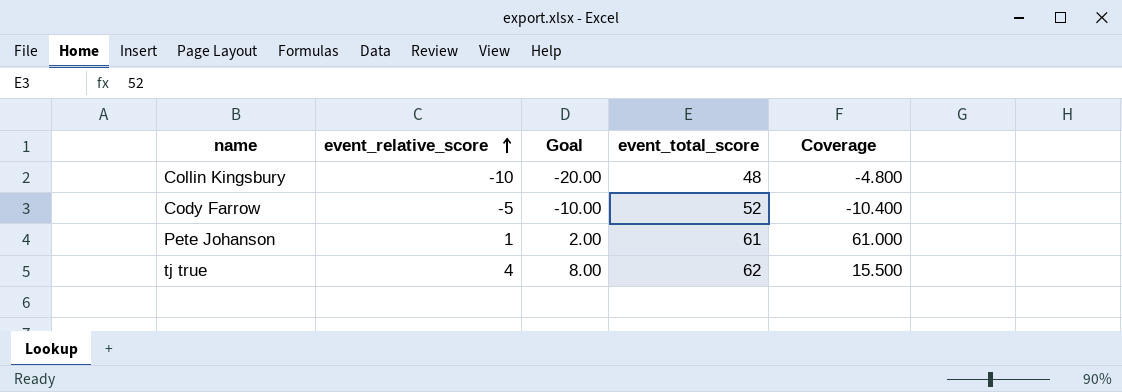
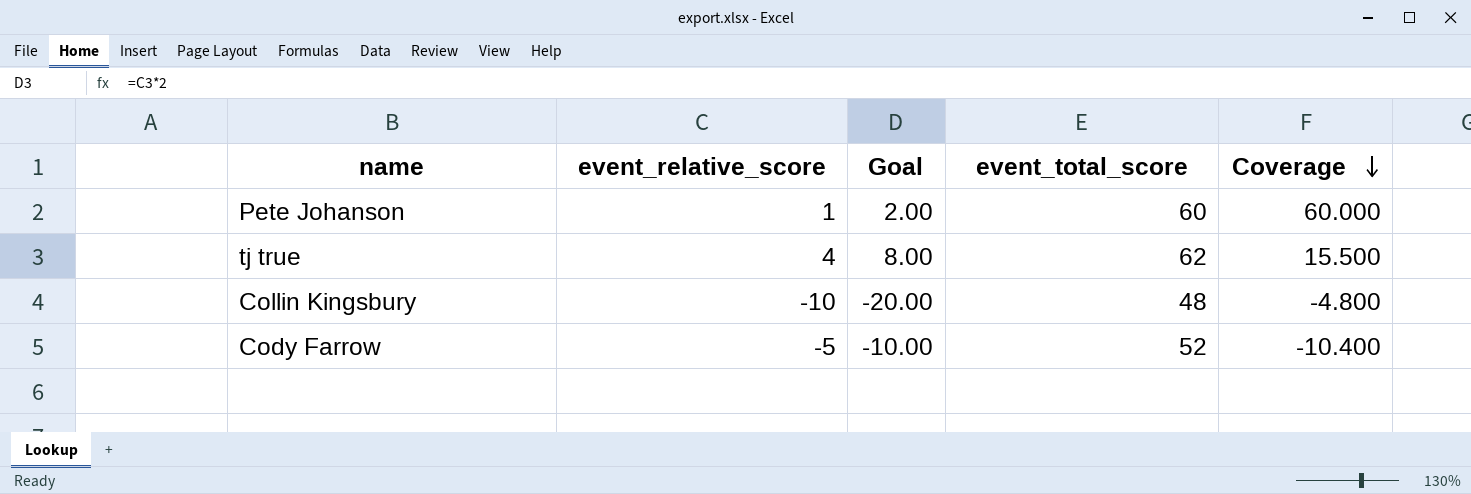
row order: event_relative_score ascending -> Coverage descending
Pete Johanson | event_total_score: 61 -> 60
Pete Johanson | Coverage: 61.000 -> 60.000

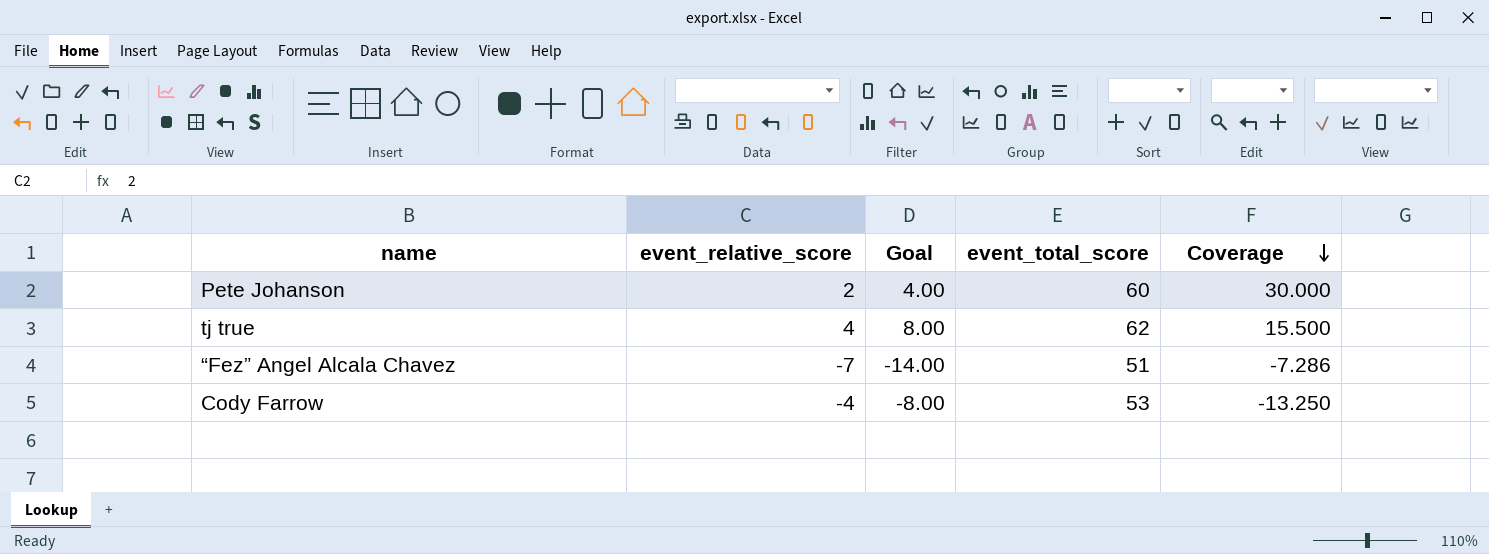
row Collin Kingsbury: -10 | -20.00 | 48 | -4.800 -> none
Pete Johanson | event_relative_score: 1 -> 2
Pete Johanson | Goal: 2.00 -> 4.00
Pete Johanson | Coverage: 60.000 -> 30.000
row “Fez” Angel Alcala Chavez: none -> -7 | -14.00 | 51 | -7.286
Cody Farrow | event_relative_score: -5 -> -4
Cody Farrow | Goal: -10.00 -> -8.00
Cody Farrow | event_total_score: 52 -> 53
Cody Farrow | Coverage: -10.400 -> -13.250

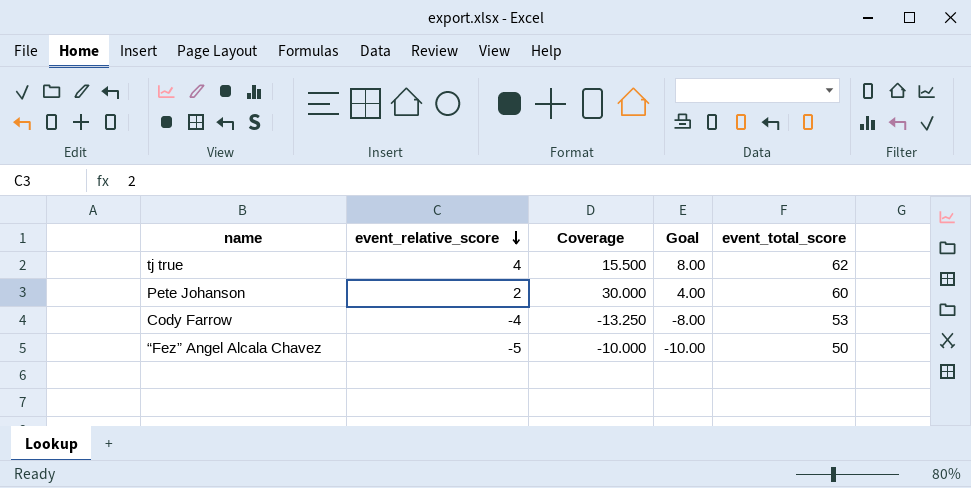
row order: Coverage descending -> event_relative_score descending
column Coverage | position: 5 -> 3
“Fez” Angel Alcala Chavez | event_relative_score: -7 -> -5
“Fez” Angel Alcala Chavez | Coverage: -7.286 -> -10.000
“Fez” Angel Alcala Chavez | Goal: -14.00 -> -10.00
“Fez” Angel Alcala Chavez | event_total_score: 51 -> 50

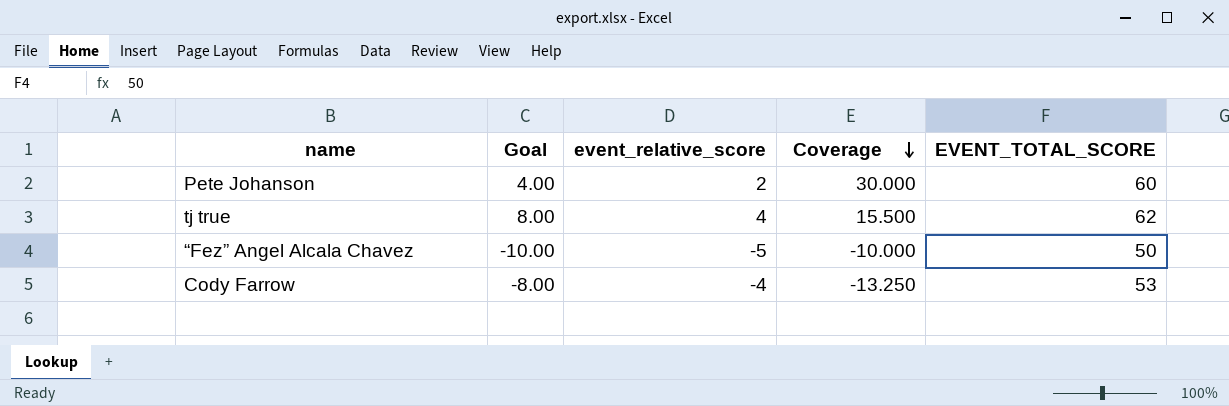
row order: event_relative_score descending -> Coverage descending
column Goal | position: 4 -> 2
column name: event_total_score -> EVENT_TOTAL_SCORE

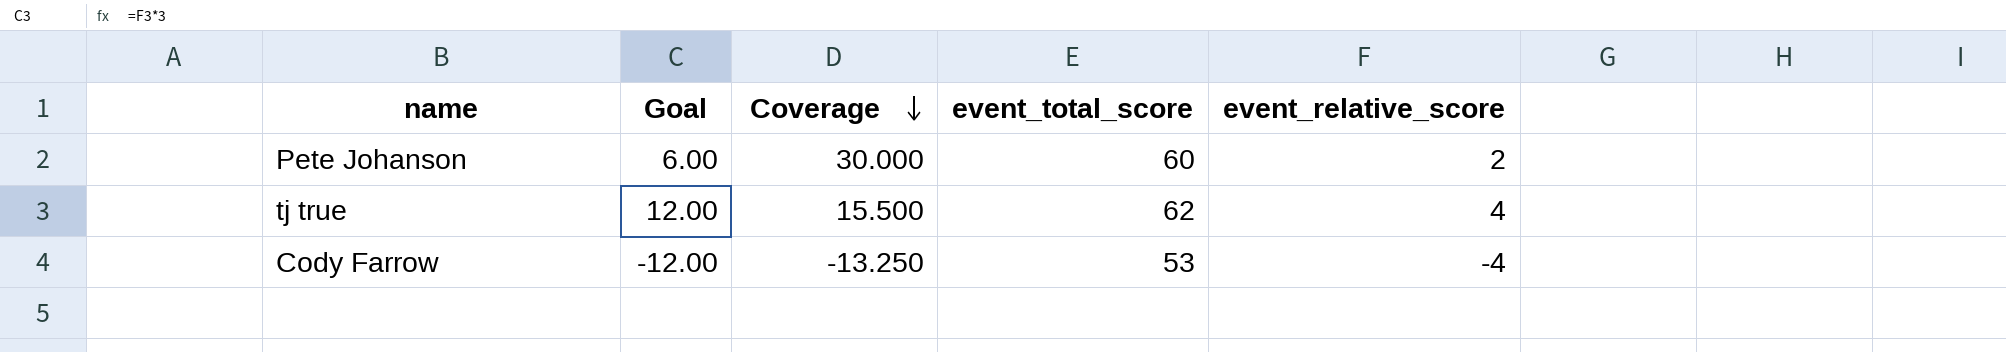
column Goal | formula: [event_relative_score] * 2 -> [event_relative_score] * 3
column name: EVENT_TOTAL_SCORE -> event_total_score
column event_relative_score | position: 3 -> 5
row “Fez” Angel Alcala Chavez: -10.00 | -5 | -10.000 | 50 -> none

